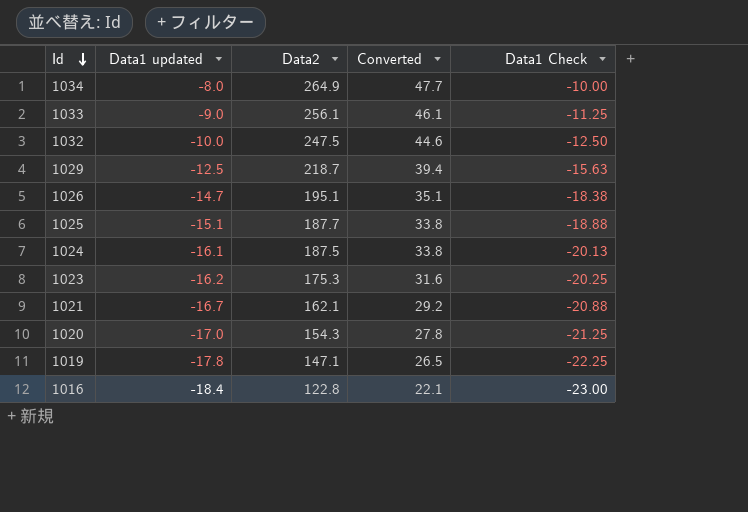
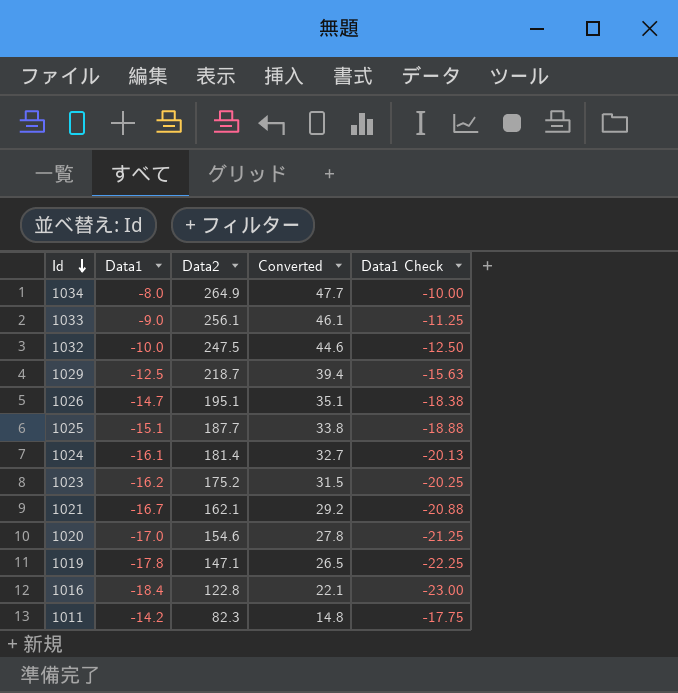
column name: Data1 updated -> Data1
1024 | Data2: 187.5 -> 181.4
1024 | Converted: 33.8 -> 32.7
1023 | Data2: 175.3 -> 175.2
1023 | Converted: 31.6 -> 31.5
1020 | Data2: 154.3 -> 154.6
row 1011: none -> -14.2 | 82.3 | 14.8 | -17.75

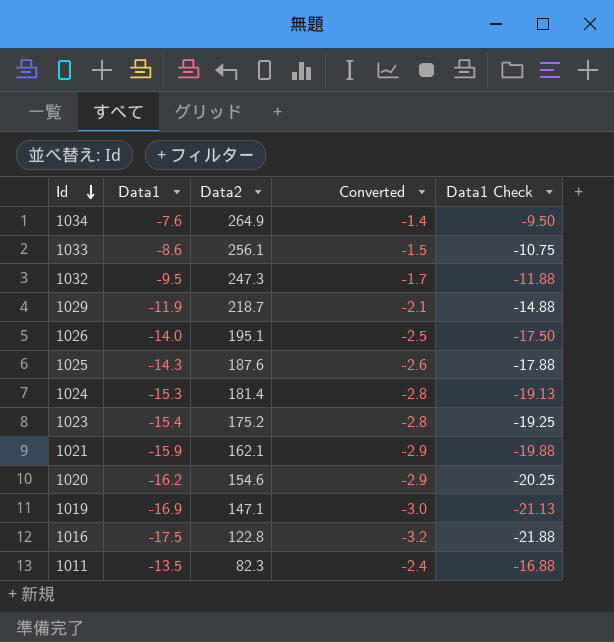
column Converted | formula: [Data2] * 0.18 -> [Data1] * 0.18
1034 | Data1: -8.0 -> -7.6
1034 | Data1 Check: -10.00 -> -9.50
1033 | Data1: -9.0 -> -8.6
1033 | Data1 Check: -11.25 -> -10.75
1032 | Data1: -10.0 -> -9.5
1032 | Data2: 247.5 -> 247.3
1032 | Data1 Check: -12.50 -> -11.88
1029 | Data1: -12.5 -> -11.9
1029 | Data1 Check: -15.63 -> -14.88
1026 | Data1: -14.7 -> -14.0
1026 | Data1 Check: -18.38 -> -17.50
1025 | Data1: -15.1 -> -14.3
1025 | Data2: 187.7 -> 187.6
1025 | Data1 Check: -18.88 -> -17.88
1024 | Data1: -16.1 -> -15.3
1024 | Data1 Check: -20.13 -> -19.13
1023 | Data1: -16.2 -> -15.4
1023 | Data1 Check: -20.25 -> -19.25
1021 | Data1: -16.7 -> -15.9
1021 | Data1 Check: -20.88 -> -19.88
1020 | Data1: -17.0 -> -16.2
1020 | Data1 Check: -21.25 -> -20.25
1019 | Data1: -17.8 -> -16.9
1019 | Data1 Check: -22.25 -> -21.13
1016 | Data1: -18.4 -> -17.5
1016 | Data1 Check: -23.00 -> -21.88
1011 | Data1: -14.2 -> -13.5
1011 | Data1 Check: -17.75 -> -16.88

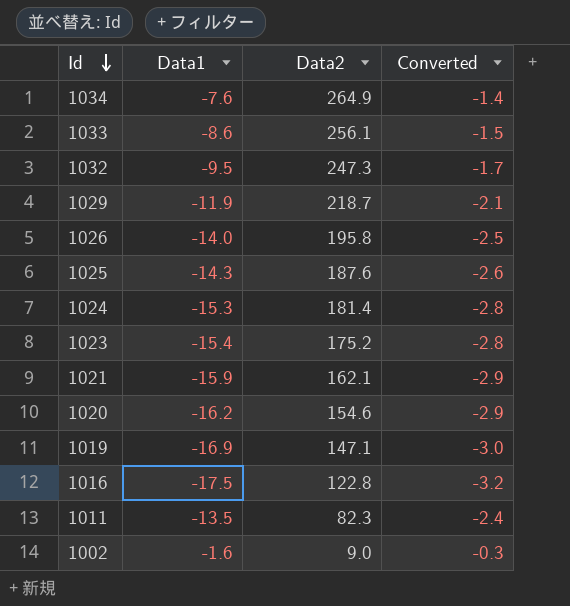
column Data1 Check | formula: [Data1] * 1.25 -> none
1026 | Data2: 195.1 -> 195.8
row 1002: none -> -1.6 | 9.0 | -0.3

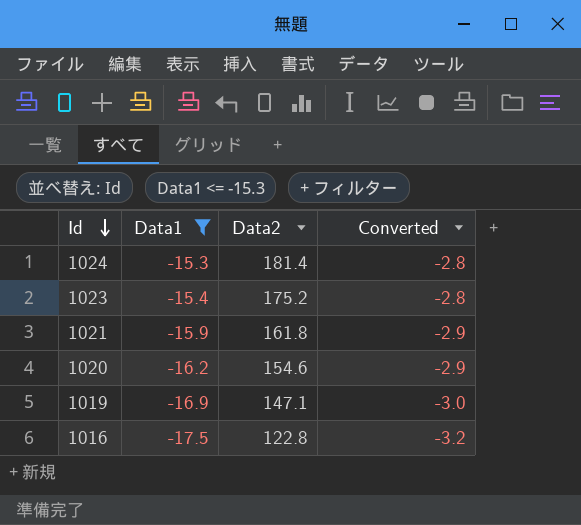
filter: none -> Data1 <= -15.3
1021 | Data2: 162.1 -> 161.8

